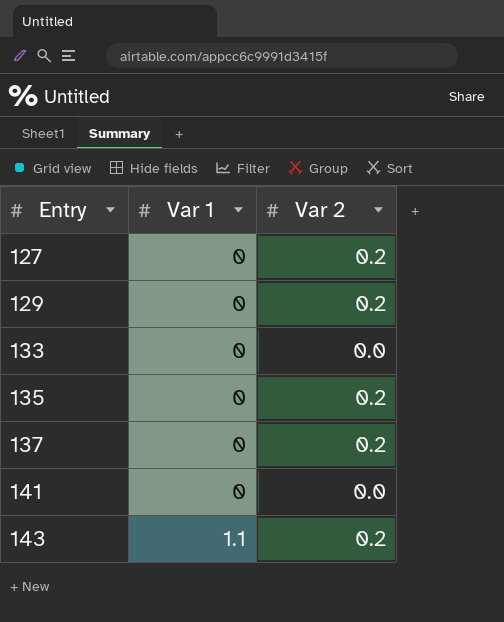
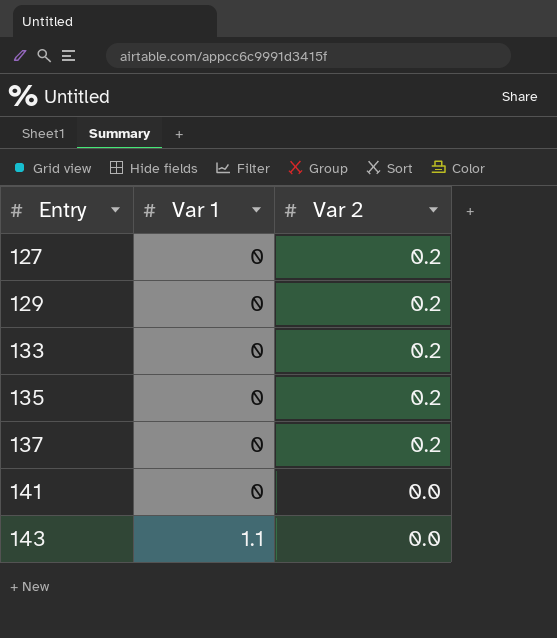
133 | Var 2: 0.0 -> 0.2
143 | Var 2: 0.2 -> 0.0

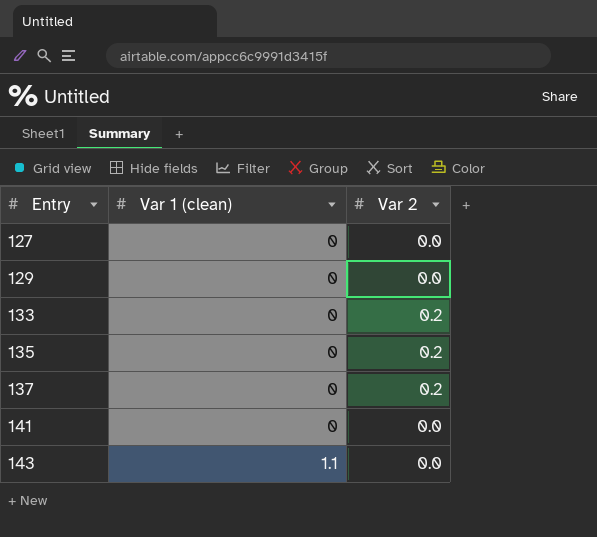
column name: Var 1 -> Var 1 (clean)
127 | Var 2: 0.2 -> 0.0
129 | Var 2: 0.2 -> 0.0

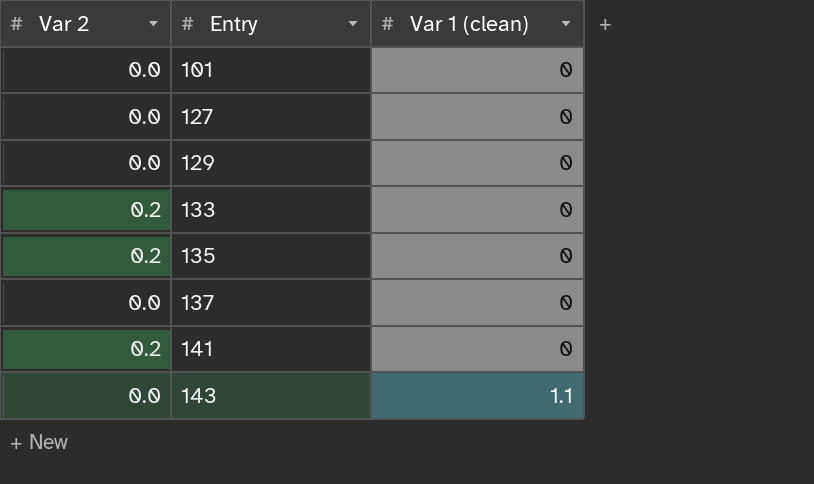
column Var 2 | position: 3 -> 1
row 101: none -> 0.0 | 0
137 | Var 2: 0.2 -> 0.0
141 | Var 2: 0.0 -> 0.2

